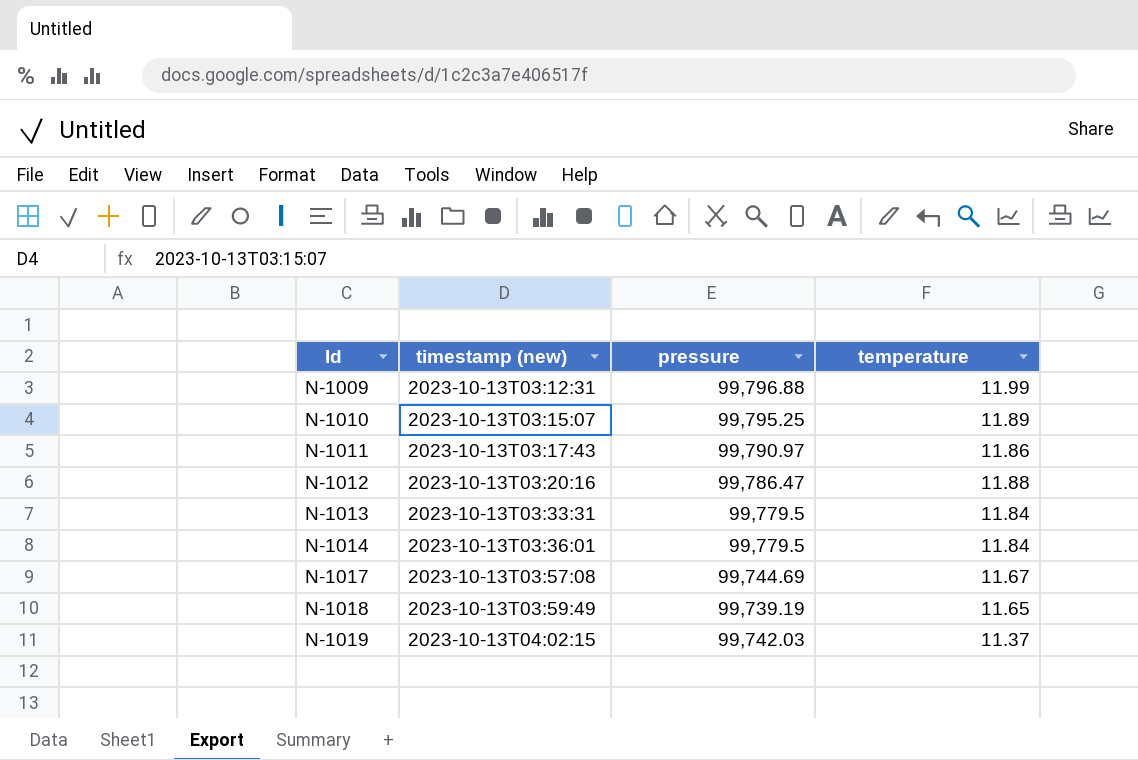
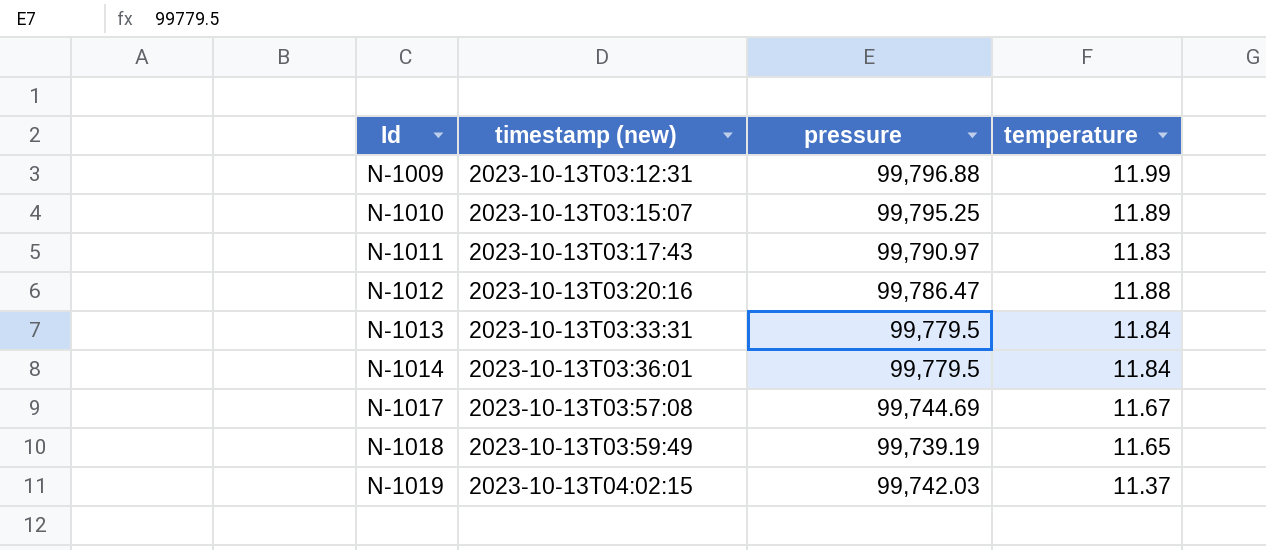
N-1011 | temperature: 11.86 -> 11.83

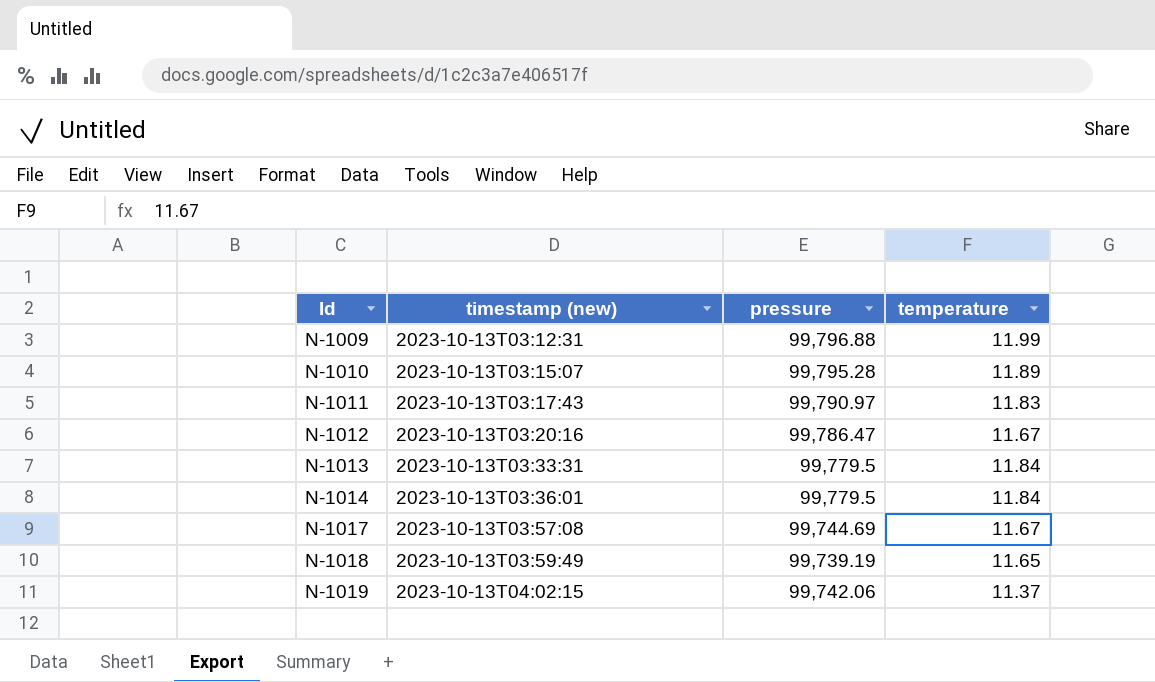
N-1010 | pressure: 99,795.25 -> 99,795.28
N-1012 | temperature: 11.88 -> 11.67
N-1019 | pressure: 99,742.03 -> 99,742.06

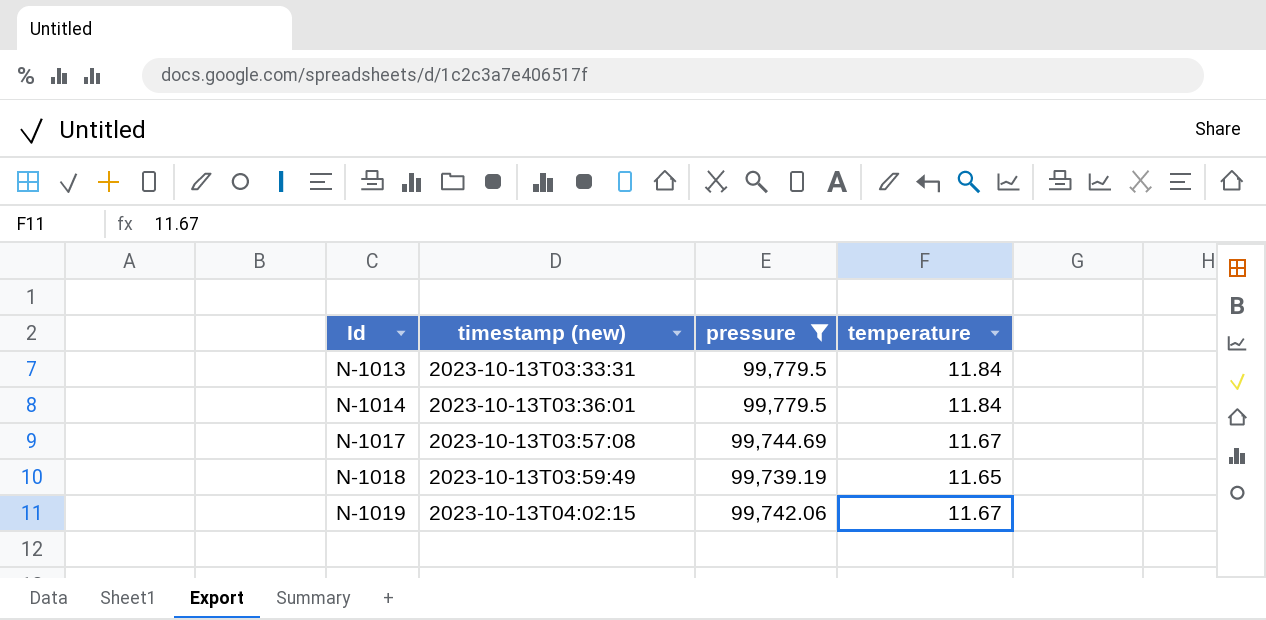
filter: none -> pressure <= 99,779.5
N-1019 | temperature: 11.37 -> 11.67

